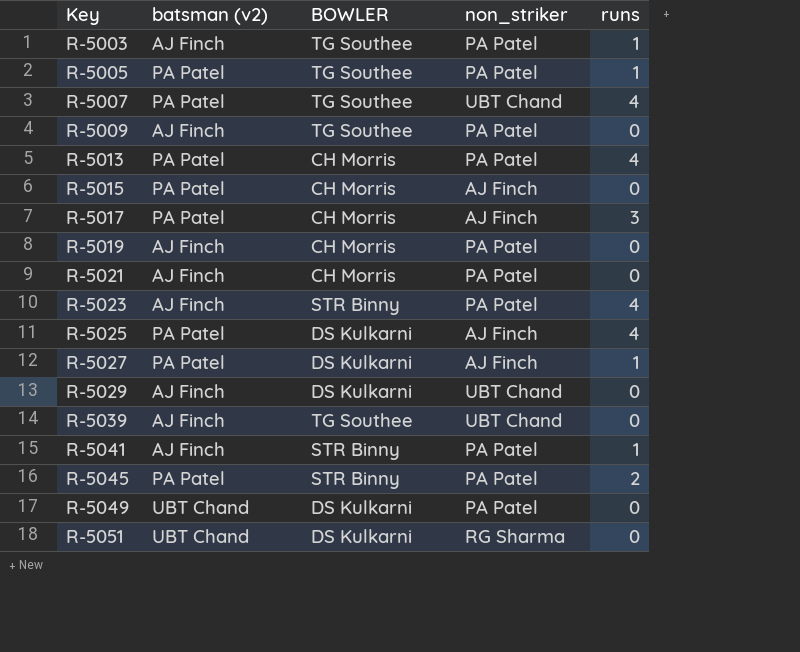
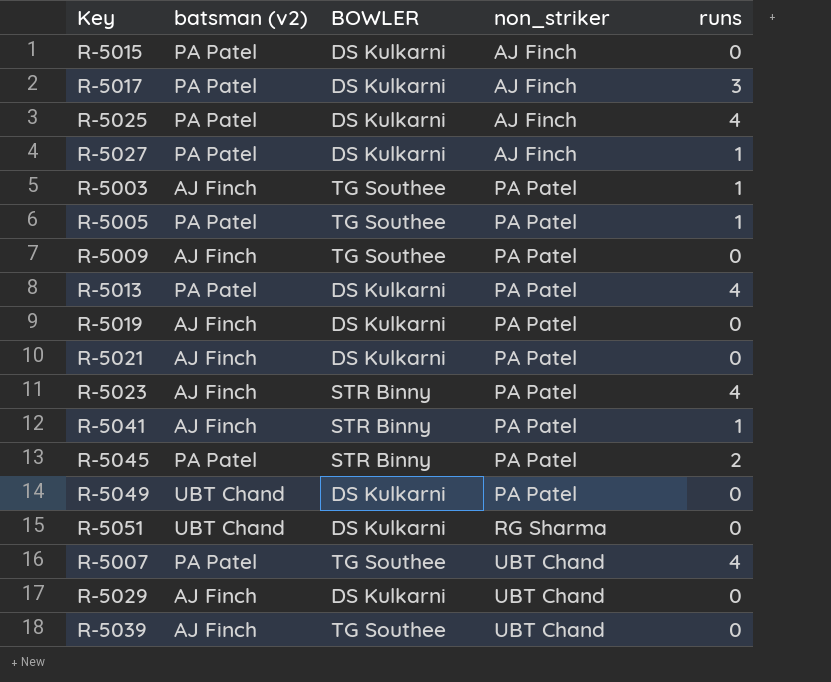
row order: Key ascending -> non_striker ascending
R-5015 | BOWLER: CH Morris -> DS Kulkarni
R-5017 | BOWLER: CH Morris -> DS Kulkarni
R-5013 | BOWLER: CH Morris -> DS Kulkarni
R-5019 | BOWLER: CH Morris -> DS Kulkarni
R-5021 | BOWLER: CH Morris -> DS Kulkarni

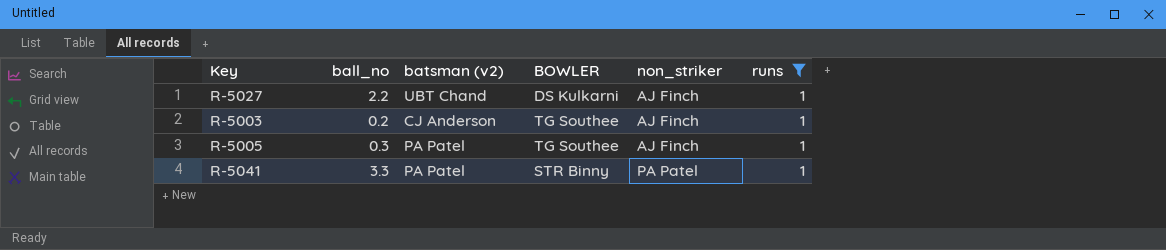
filter: none -> runs = 1
column ball_no | position: none -> 2
R-5027 | batsman (v2): PA Patel -> UBT Chand
R-5003 | batsman (v2): AJ Finch -> CJ Anderson
R-5003 | non_striker: PA Patel -> AJ Finch
R-5005 | non_striker: PA Patel -> AJ Finch
R-5041 | batsman (v2): AJ Finch -> PA Patel

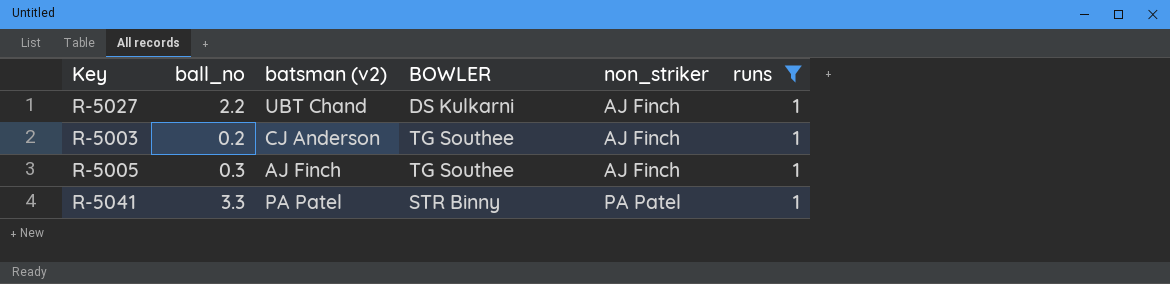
R-5005 | batsman (v2): PA Patel -> AJ Finch

